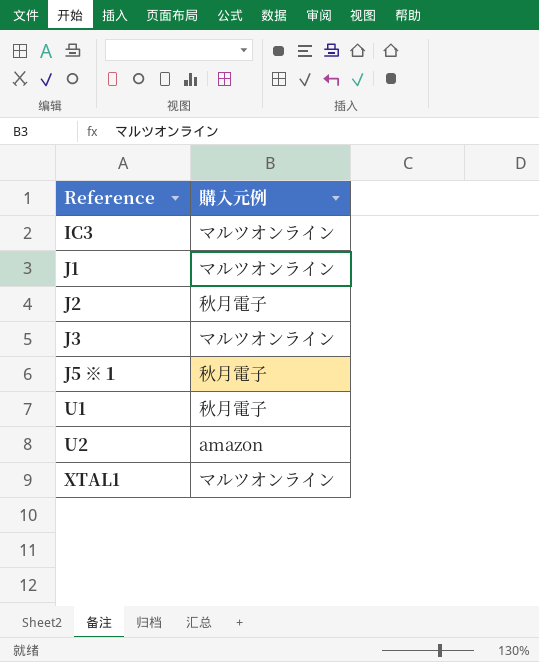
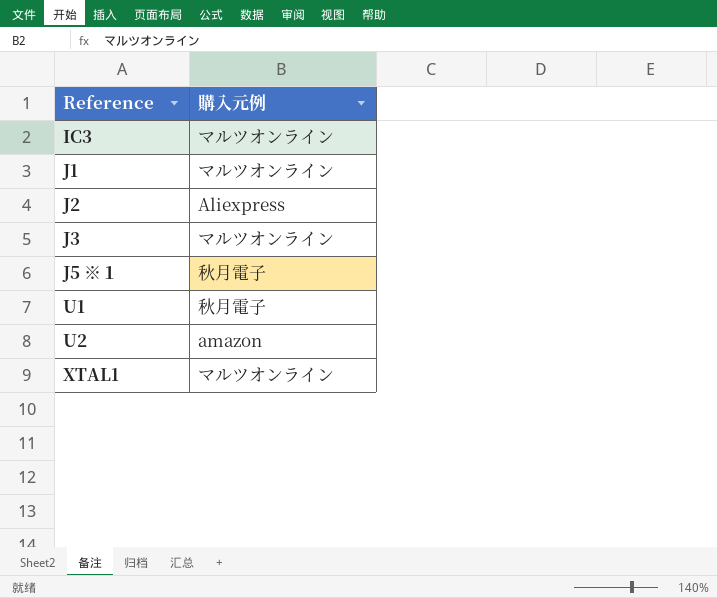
J2 | 購入元例: 秋月電子 -> Aliexpress

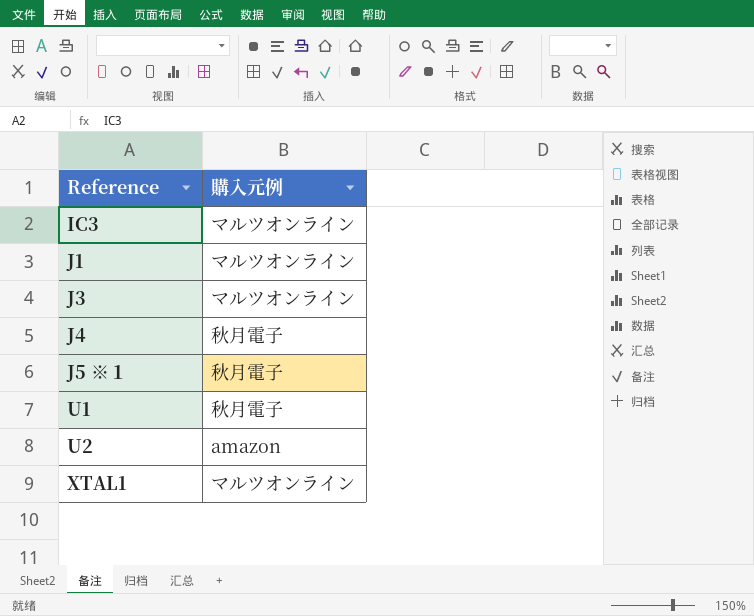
row J2: Aliexpress -> none
row J4: none -> 秋月電子

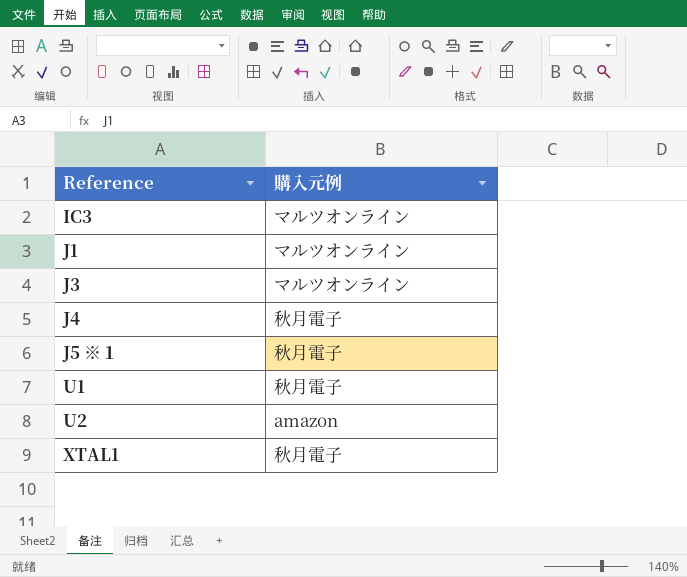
XTAL1 | 購入元例: マルツオンライン -> 秋月電子

